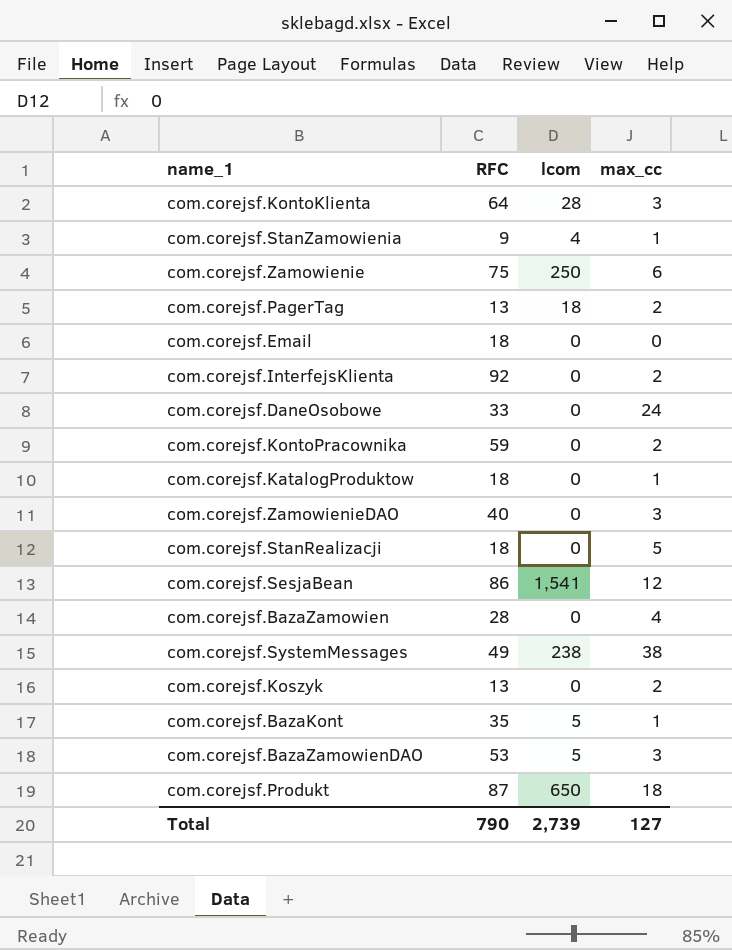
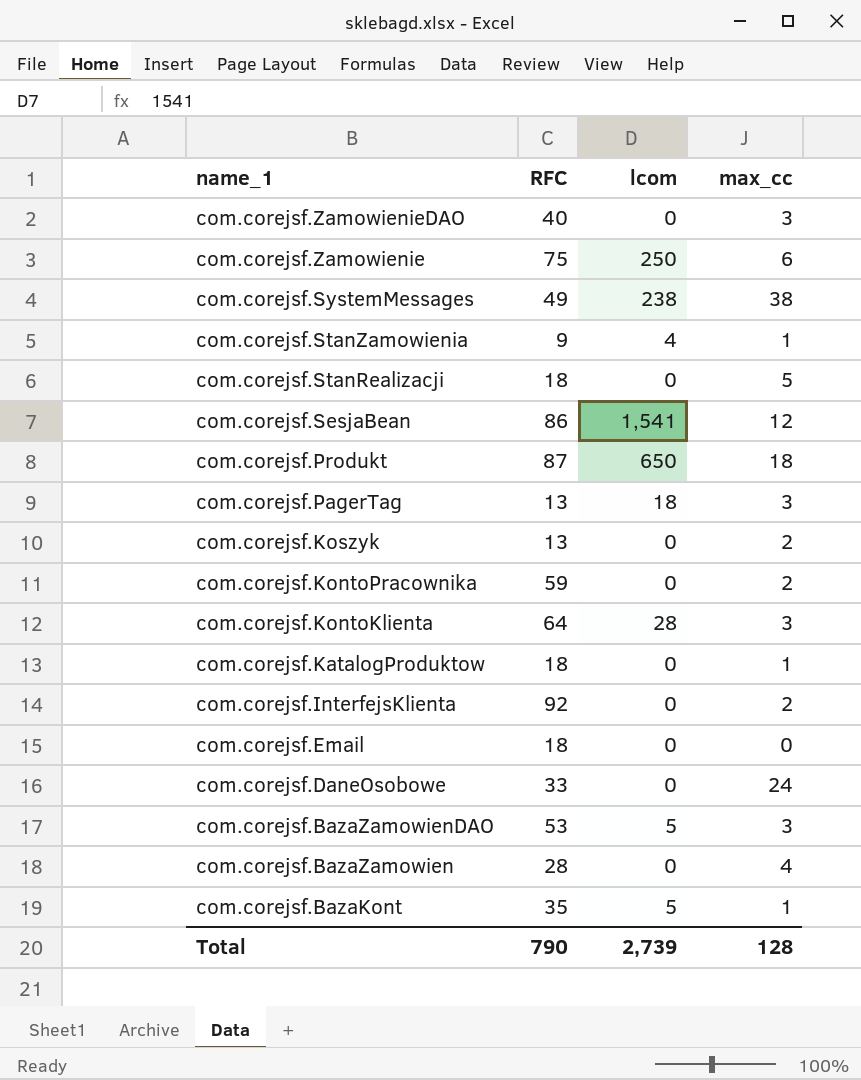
row order: none -> name_1 descending
com.corejsf.PagerTag | max_cc: 2 -> 3
Total | max_cc: 127 -> 128

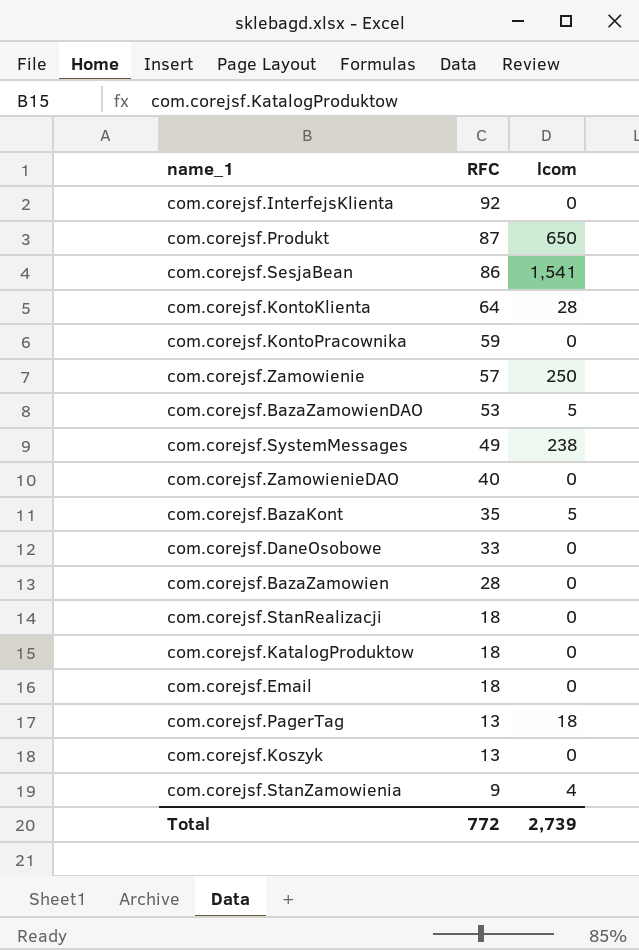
row order: name_1 descending -> RFC descending
column max_cc | position: 4 -> none
com.corejsf.Zamowienie | RFC: 75 -> 57
Total | RFC: 790 -> 772

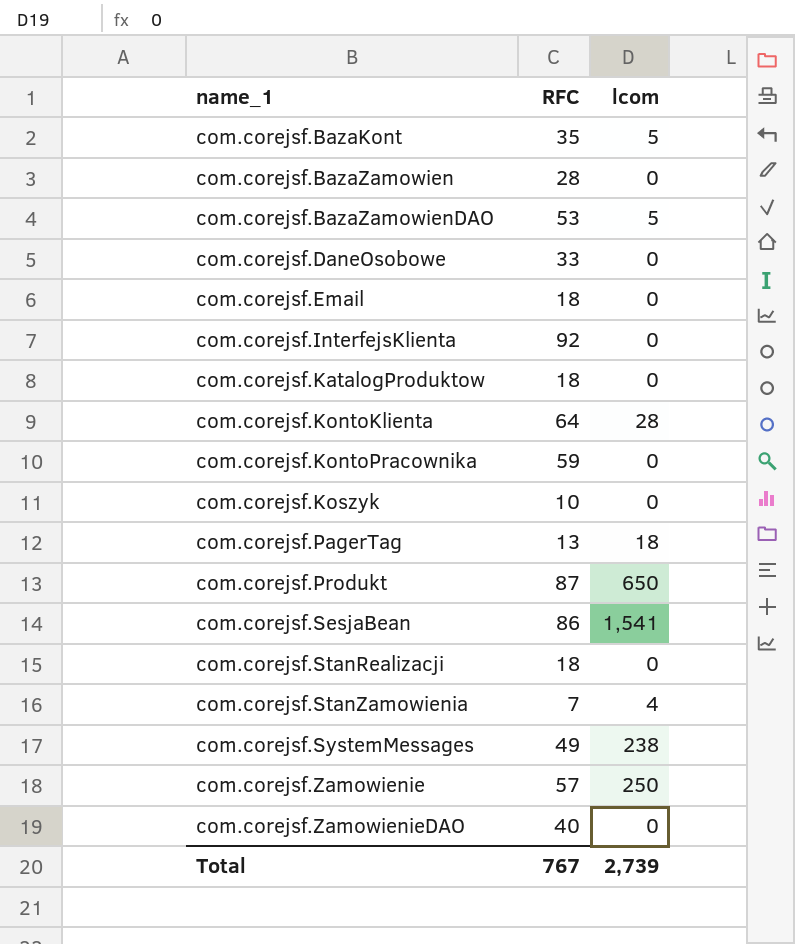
row order: RFC descending -> name_1 ascending
com.corejsf.Koszyk | RFC: 13 -> 10
com.corejsf.StanZamowienia | RFC: 9 -> 7
Total | RFC: 772 -> 767

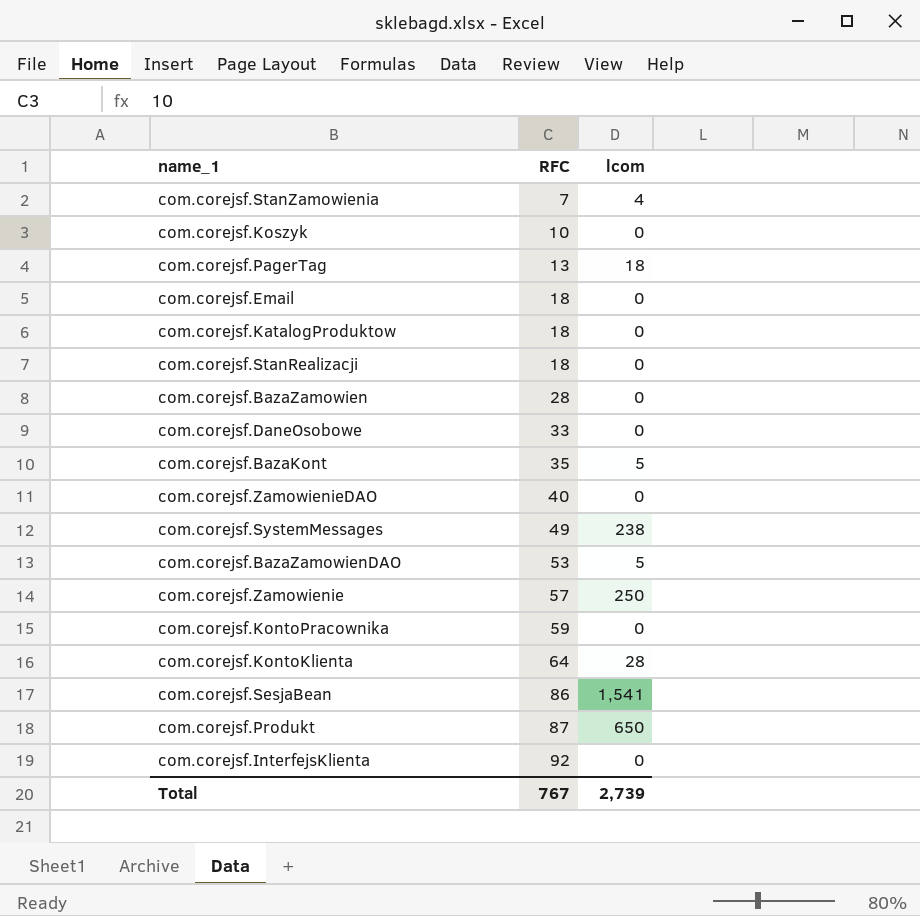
row order: name_1 ascending -> RFC ascending

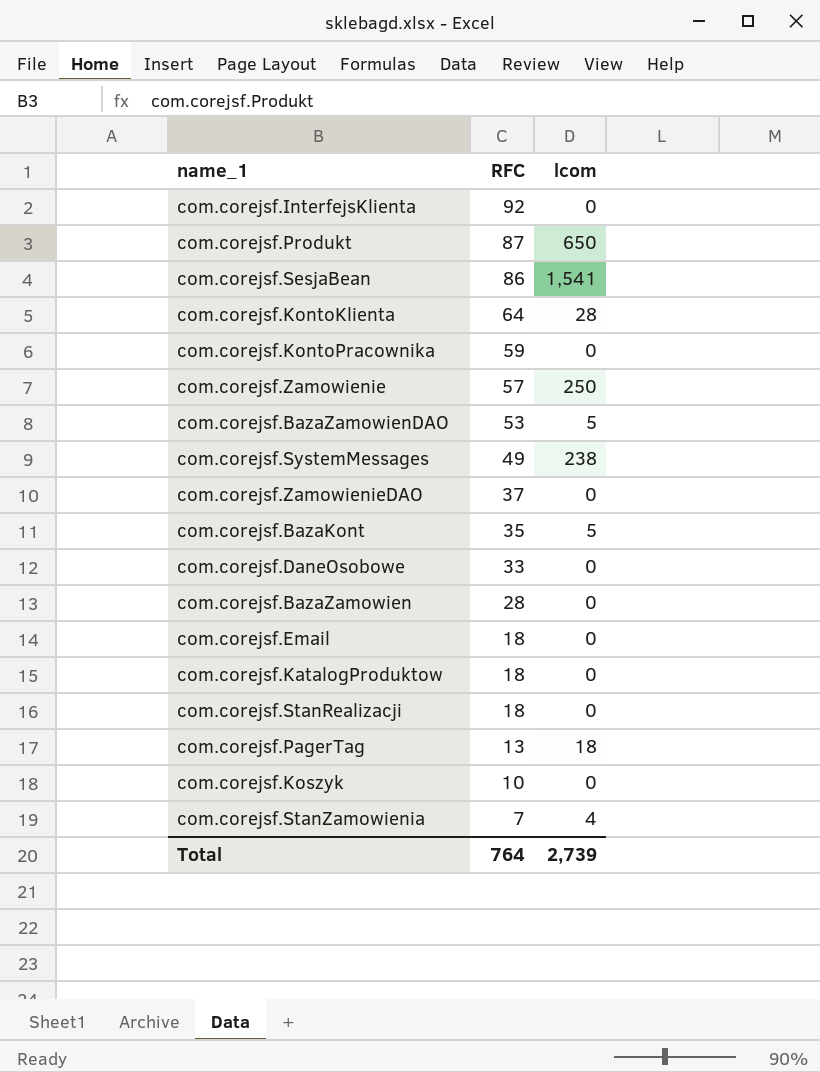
row order: RFC ascending -> RFC descending
com.corejsf.ZamowienieDAO | RFC: 40 -> 37
Total | RFC: 767 -> 764

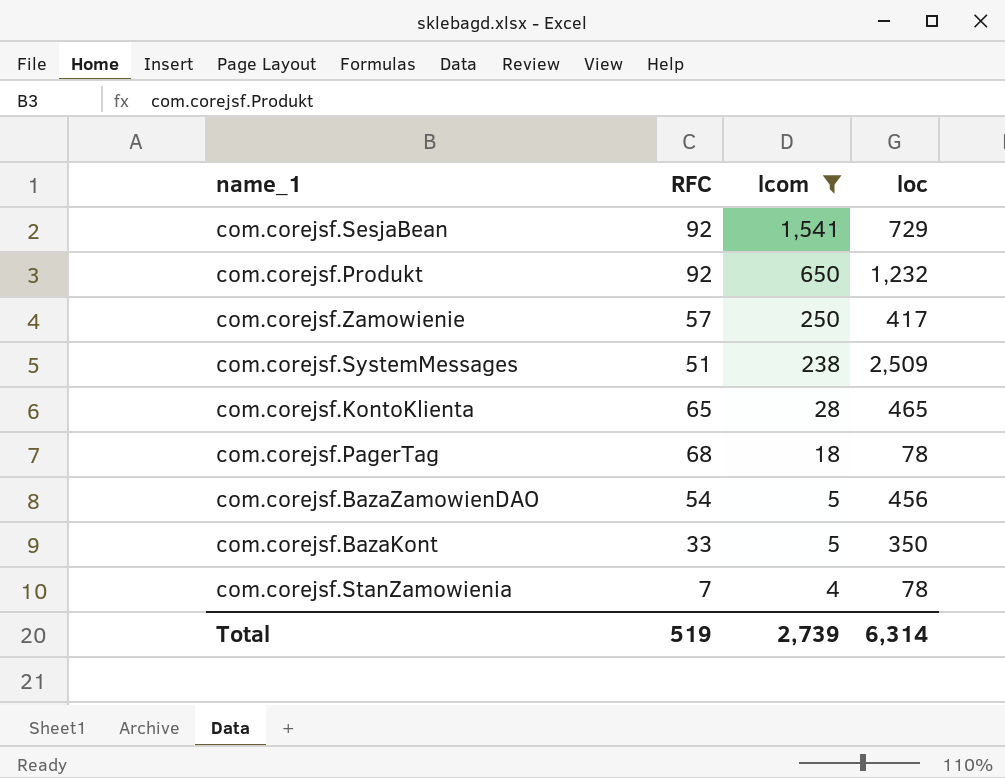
filter: none -> lcom != 0
row order: RFC descending -> lcom descending
column loc | position: none -> 4
com.corejsf.SesjaBean | RFC: 86 -> 92
com.corejsf.Produkt | RFC: 87 -> 92
com.corejsf.SystemMessages | RFC: 49 -> 51
com.corejsf.KontoKlienta | RFC: 64 -> 65
com.corejsf.PagerTag | RFC: 13 -> 68
com.corejsf.BazaZamowienDAO | RFC: 53 -> 54
com.corejsf.BazaKont | RFC: 35 -> 33
Total | RFC: 764 -> 519

